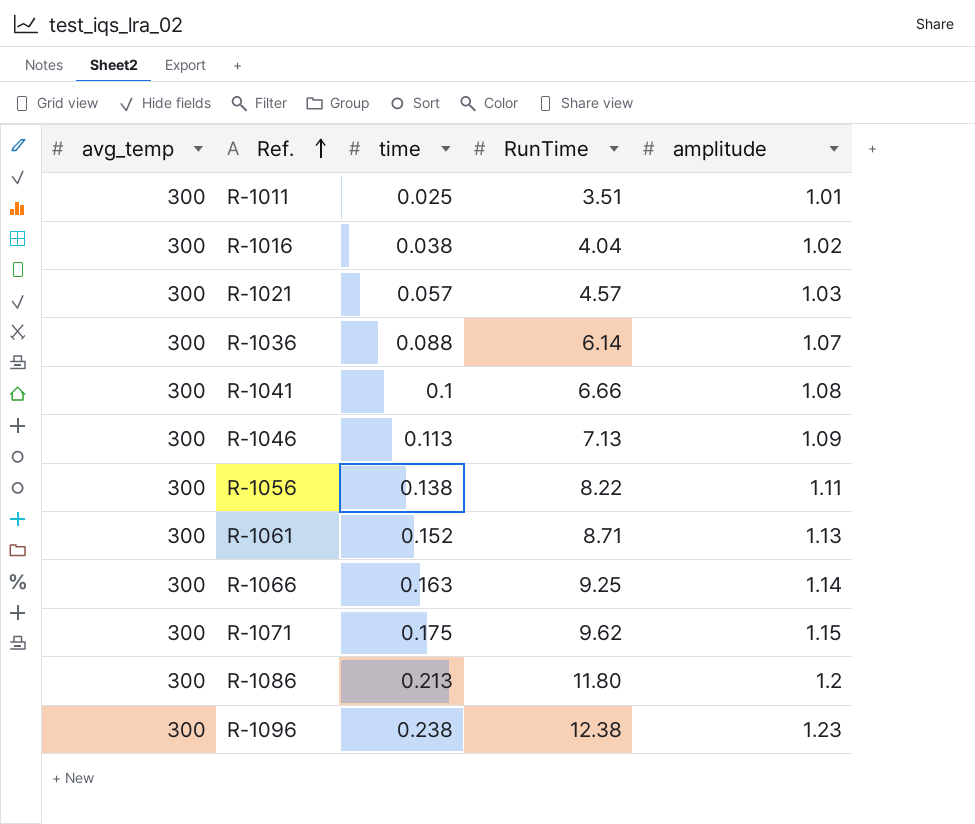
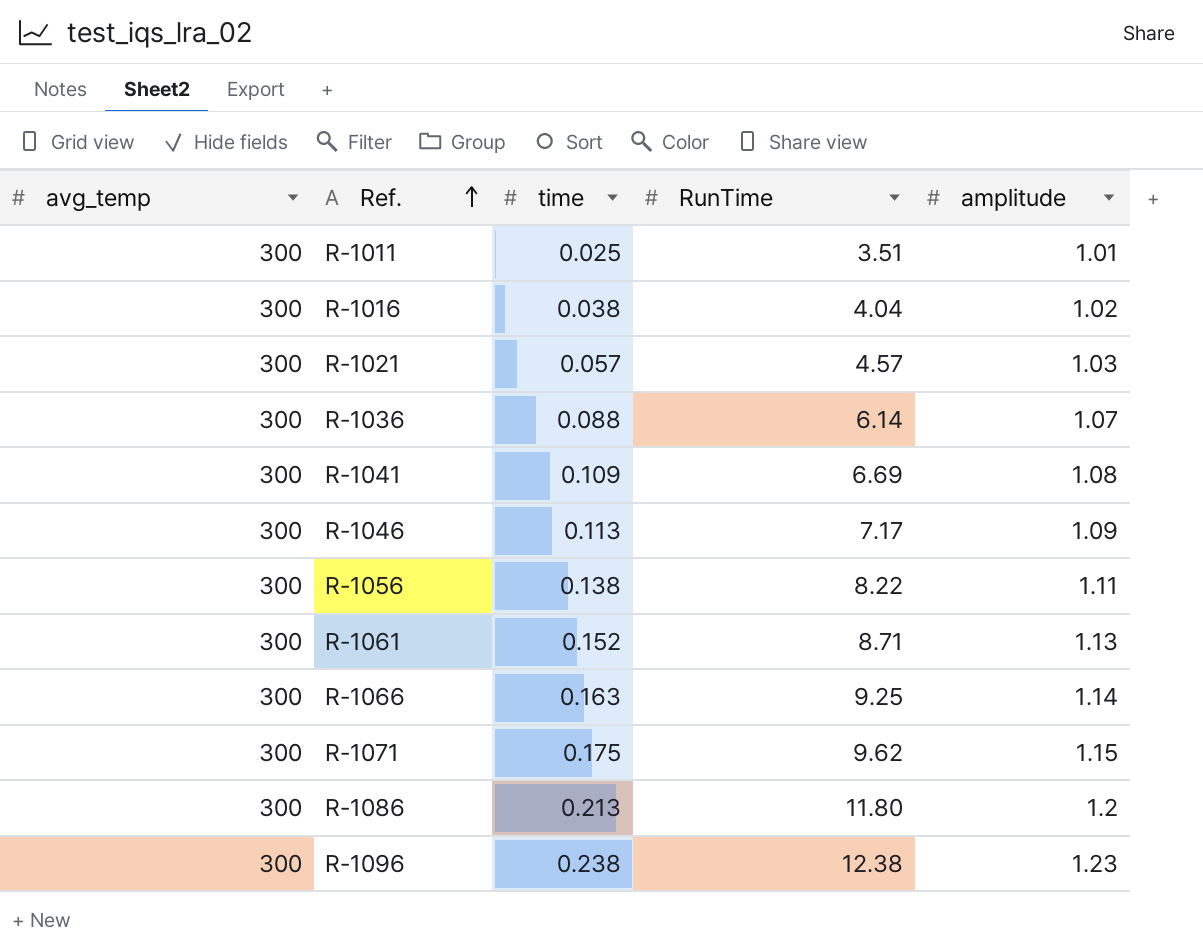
R-1041 | time: 0.1 -> 0.109
R-1041 | RunTime: 6.66 -> 6.69
R-1046 | RunTime: 7.13 -> 7.17

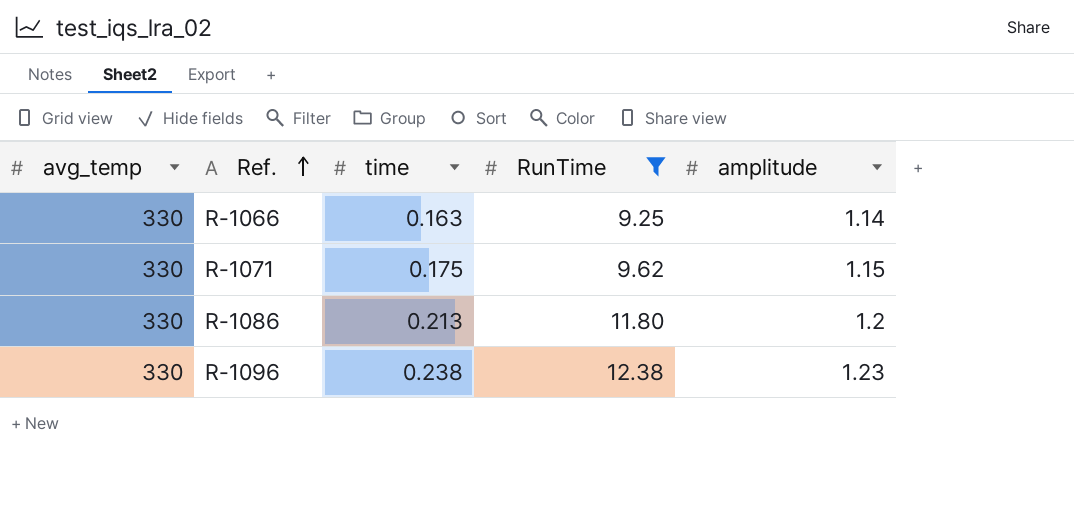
filter: none -> RunTime >= 9.25
R-1066 | avg_temp: 300 -> 330
R-1071 | avg_temp: 300 -> 330
R-1086 | avg_temp: 300 -> 330
R-1096 | avg_temp: 300 -> 330

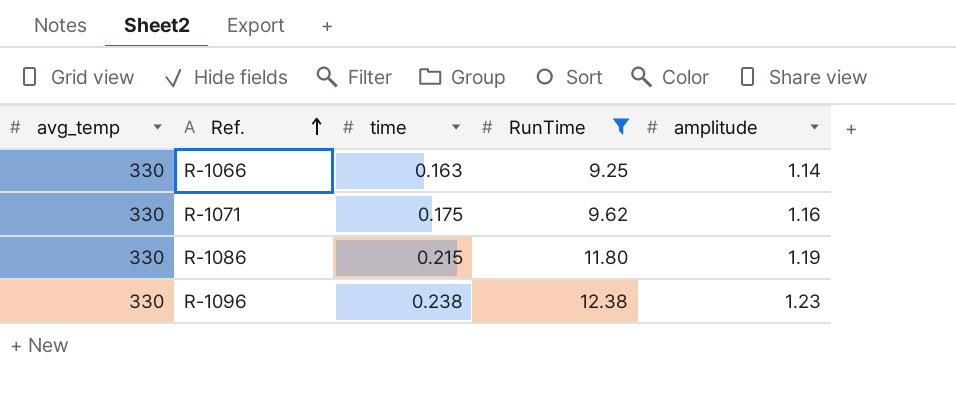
R-1071 | amplitude: 1.15 -> 1.16
R-1086 | time: 0.213 -> 0.215
R-1086 | amplitude: 1.2 -> 1.19

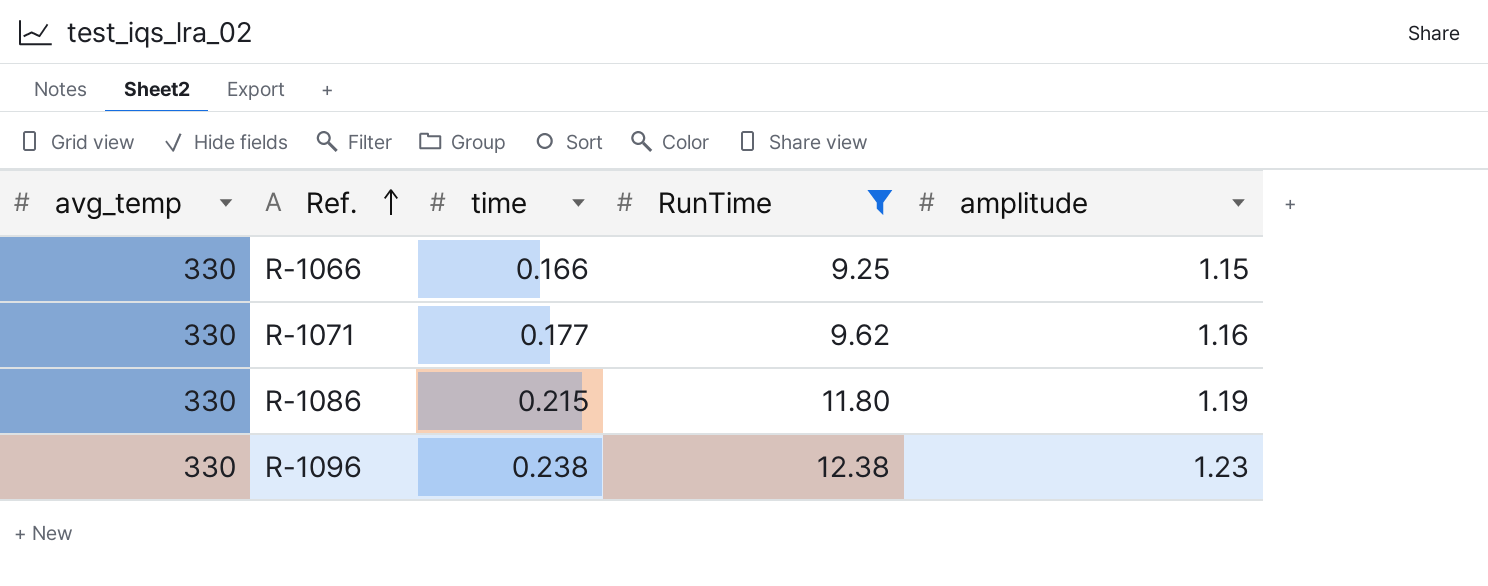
R-1066 | time: 0.163 -> 0.166
R-1066 | amplitude: 1.14 -> 1.15
R-1071 | time: 0.175 -> 0.177

